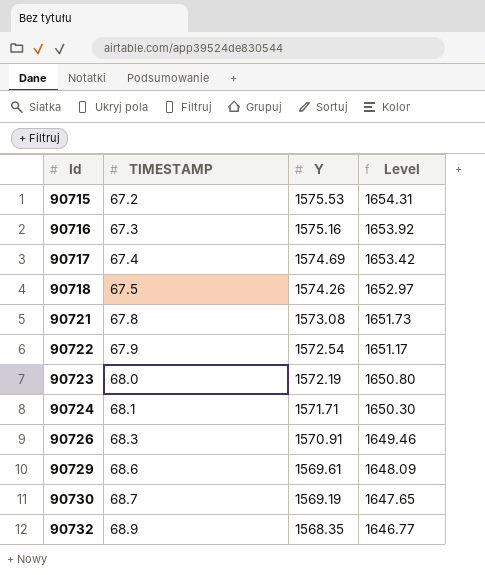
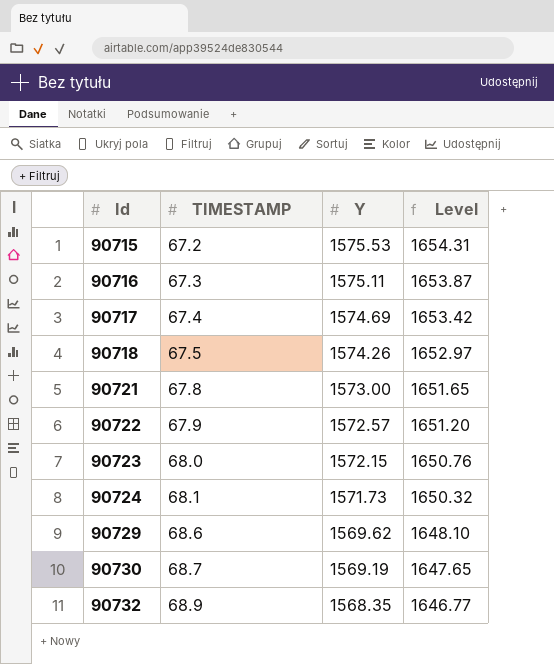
row 90726: 68.3 | 1570.91 | 1649.46 -> none
90716 | Y: 1575.16 -> 1575.11
90716 | Level: 1653.92 -> 1653.87
90721 | Y: 1573.08 -> 1573.00
90721 | Level: 1651.73 -> 1651.65
90722 | Y: 1572.54 -> 1572.57
90722 | Level: 1651.17 -> 1651.20
90723 | Y: 1572.19 -> 1572.15
90723 | Level: 1650.80 -> 1650.76
90724 | Y: 1571.71 -> 1571.73
90724 | Level: 1650.30 -> 1650.32
90729 | Y: 1569.61 -> 1569.62
90729 | Level: 1648.09 -> 1648.10

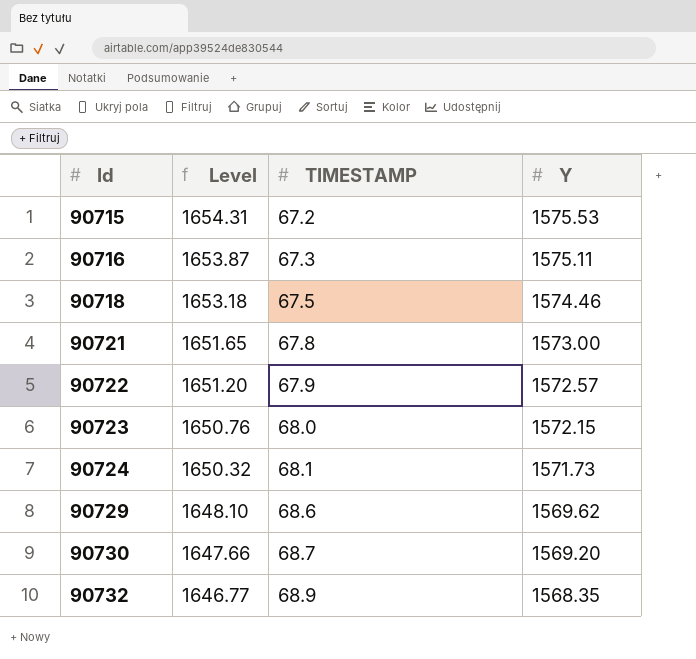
column Level | position: 4 -> 2
row 90717: 67.4 | 1574.69 | 1653.42 -> none
90718 | Level: 1652.97 -> 1653.18
90718 | Y: 1574.26 -> 1574.46
90730 | Level: 1647.65 -> 1647.66
90730 | Y: 1569.19 -> 1569.20

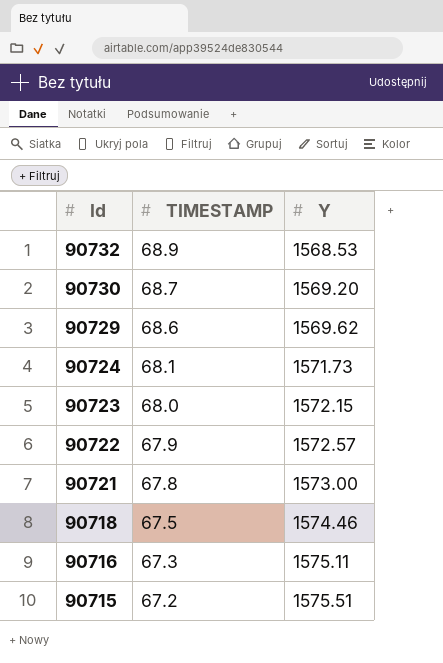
row order: Id ascending -> Id descending
column Level | formula: [Y] * 1.05 -> none
90732 | Y: 1568.35 -> 1568.53
90715 | Y: 1575.53 -> 1575.51

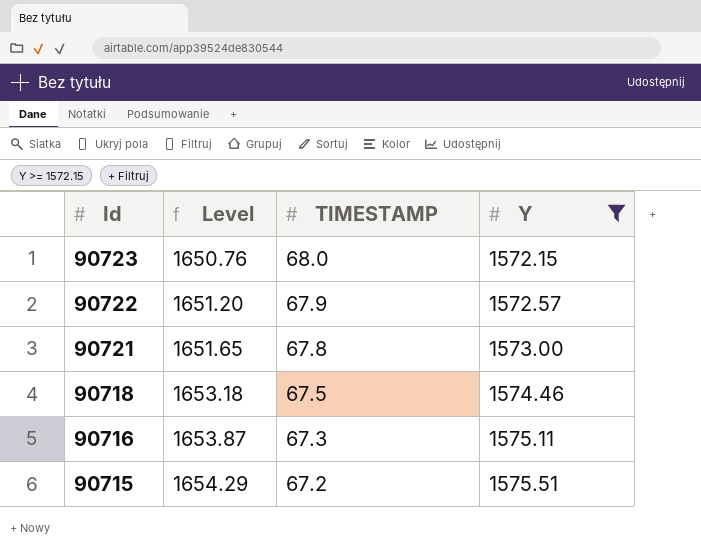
filter: none -> Y >= 1572.15
column Level | formula: none -> [Y] * 1.05

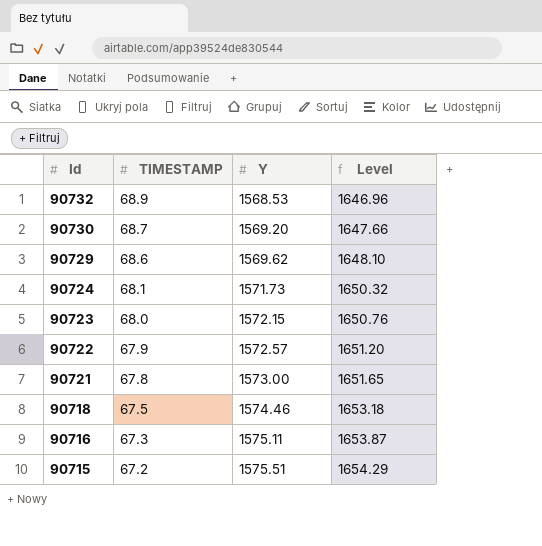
filter: Y >= 1572.15 -> none
column Level | position: 2 -> 4

